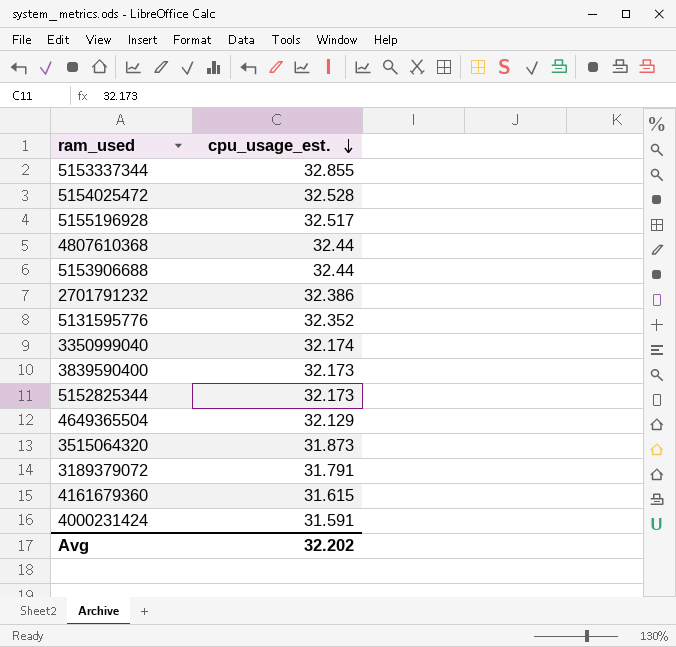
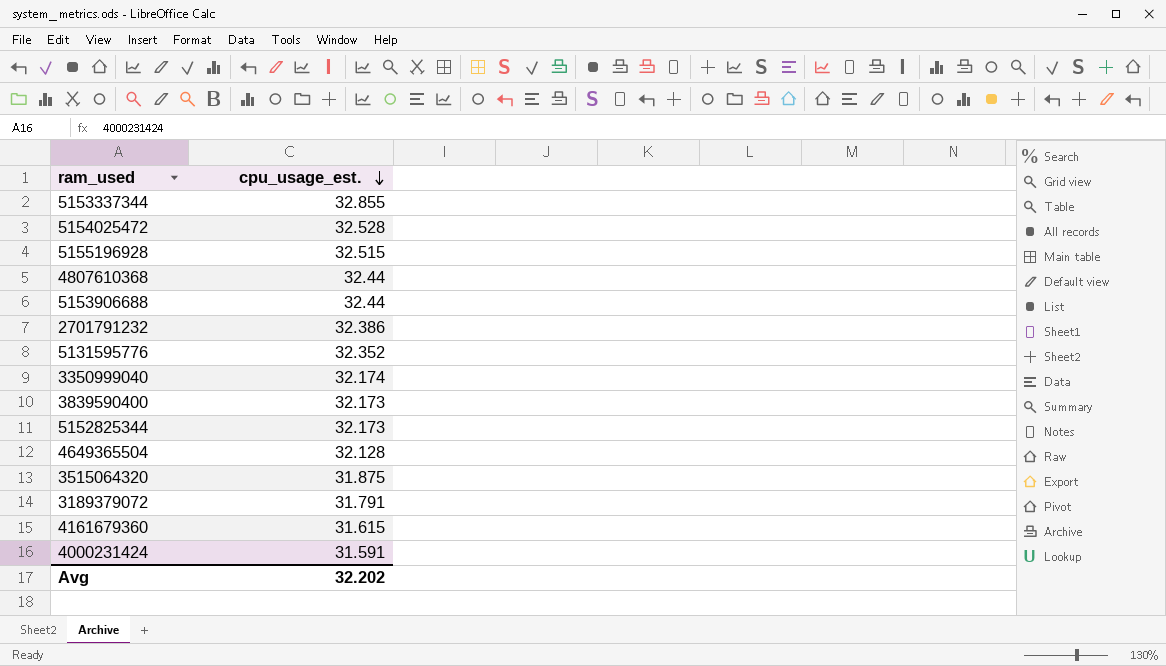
5155196928 | cpu_usage_est.: 32.517 -> 32.515
4649365504 | cpu_usage_est.: 32.129 -> 32.128
3515064320 | cpu_usage_est.: 31.873 -> 31.875

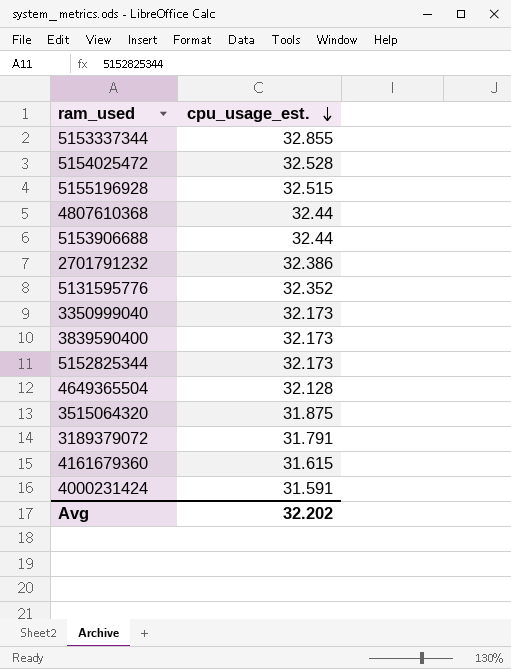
3350999040 | cpu_usage_est.: 32.174 -> 32.173

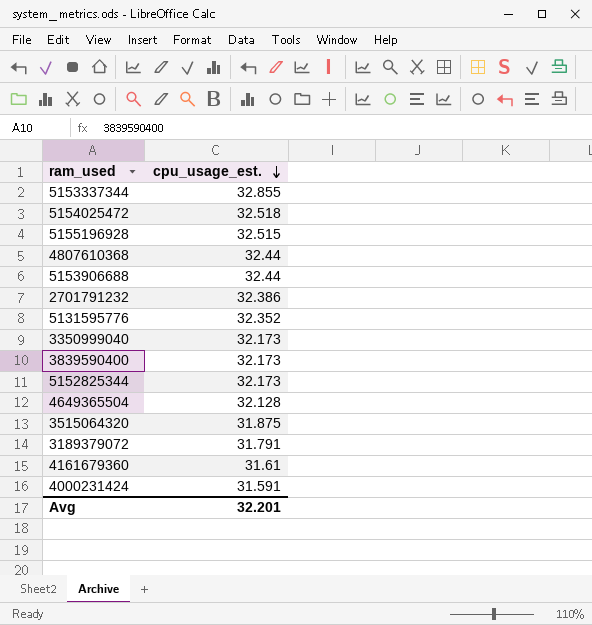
5154025472 | cpu_usage_est.: 32.528 -> 32.518
4161679360 | cpu_usage_est.: 31.615 -> 31.61
Avg | cpu_usage_est.: 32.202 -> 32.201

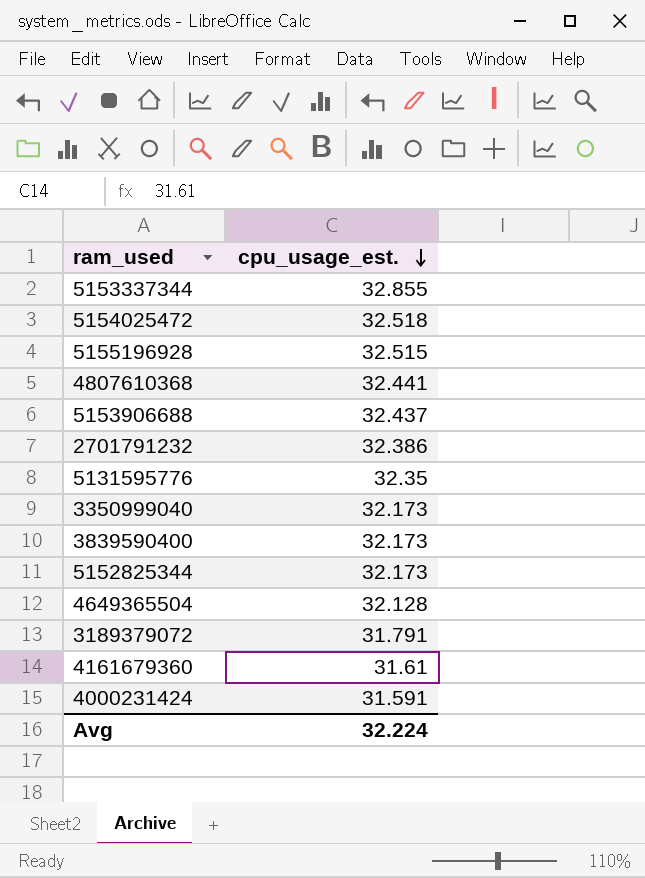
row 3515064320: 31.875 -> none
4807610368 | cpu_usage_est.: 32.44 -> 32.441
5153906688 | cpu_usage_est.: 32.44 -> 32.437
5131595776 | cpu_usage_est.: 32.352 -> 32.35
Avg | cpu_usage_est.: 32.201 -> 32.224

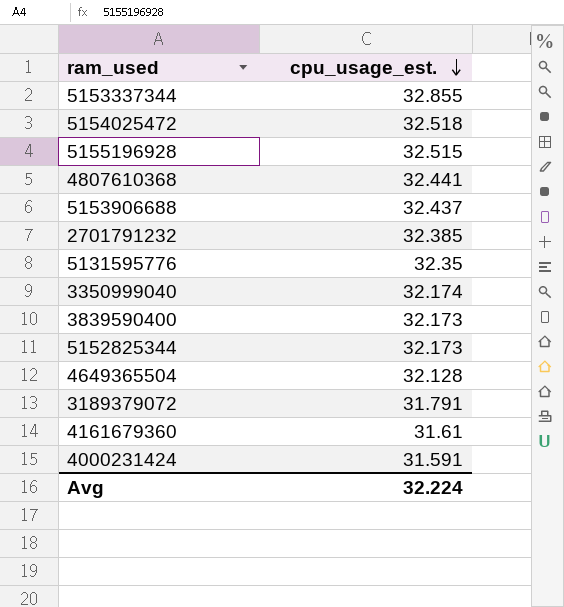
2701791232 | cpu_usage_est.: 32.386 -> 32.385
3350999040 | cpu_usage_est.: 32.173 -> 32.174

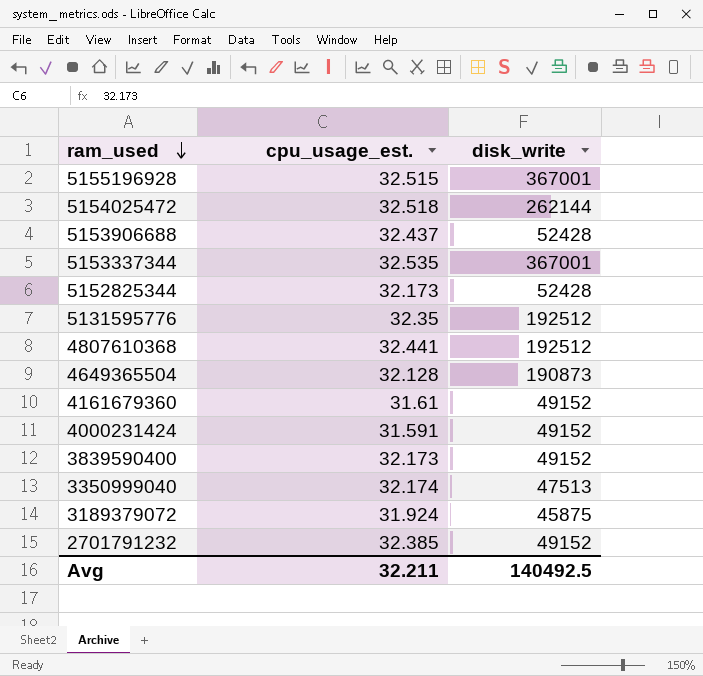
row order: cpu_usage_est. descending -> ram_used descending
column disk_write | position: none -> 3
5153337344 | cpu_usage_est.: 32.855 -> 32.535
3189379072 | cpu_usage_est.: 31.791 -> 31.924
Avg | cpu_usage_est.: 32.224 -> 32.211

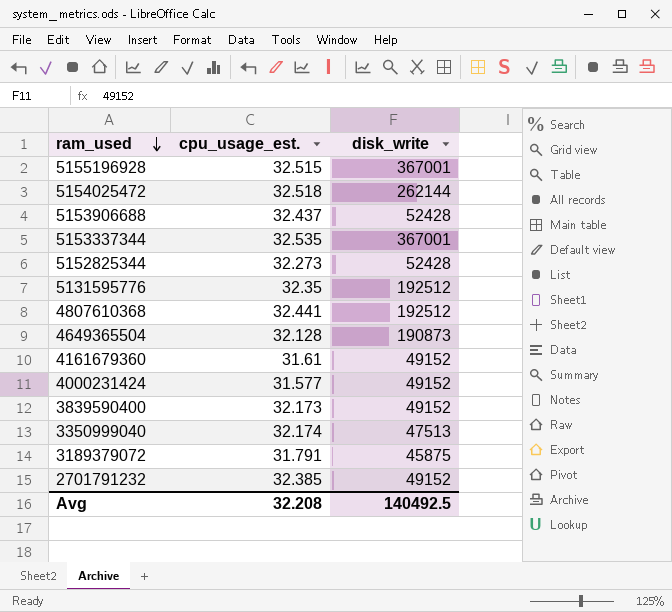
5152825344 | cpu_usage_est.: 32.173 -> 32.273
4000231424 | cpu_usage_est.: 31.591 -> 31.577
3189379072 | cpu_usage_est.: 31.924 -> 31.791
Avg | cpu_usage_est.: 32.211 -> 32.208

